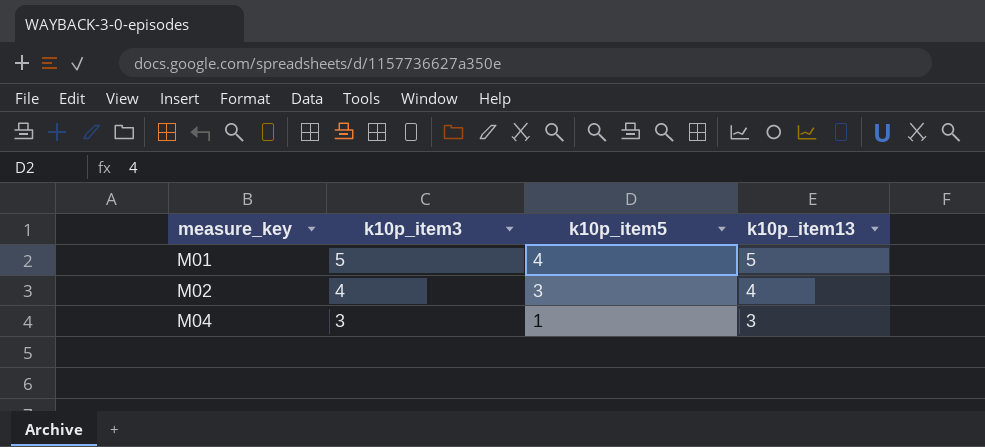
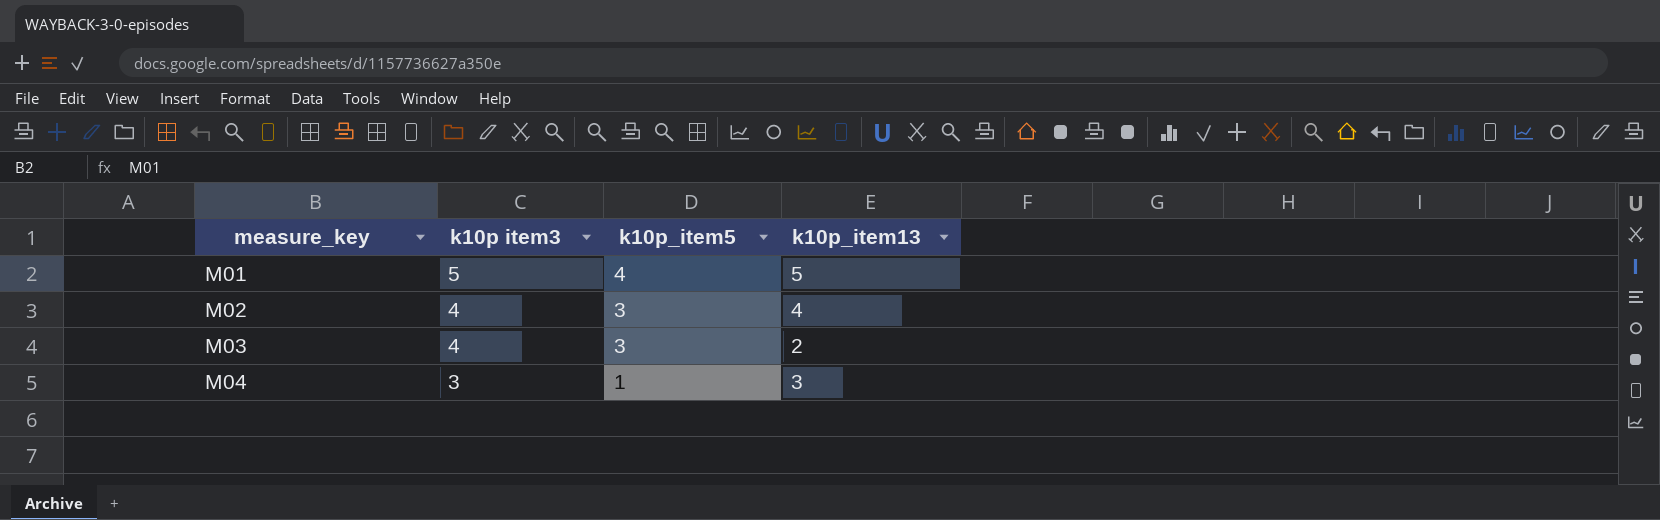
column name: k10p_item3 -> k10p item3
row M03: none -> 4 | 3 | 2

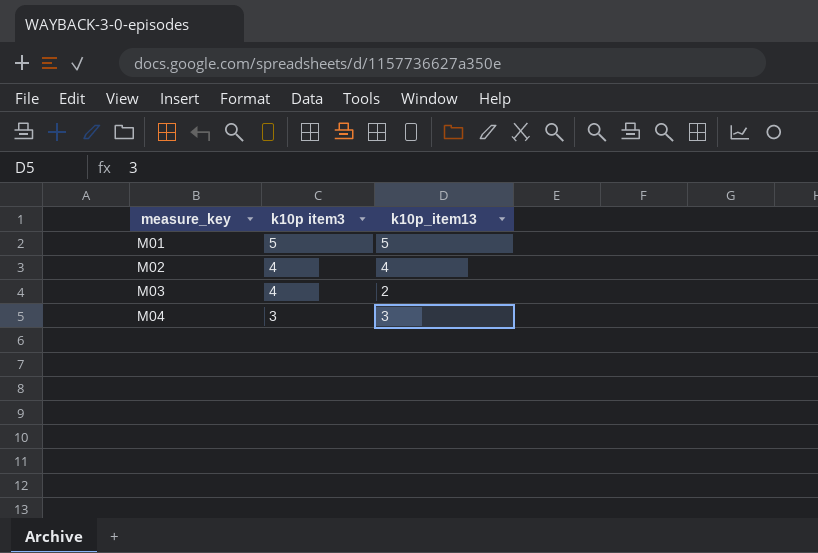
column k10p_item5 | position: 3 -> none

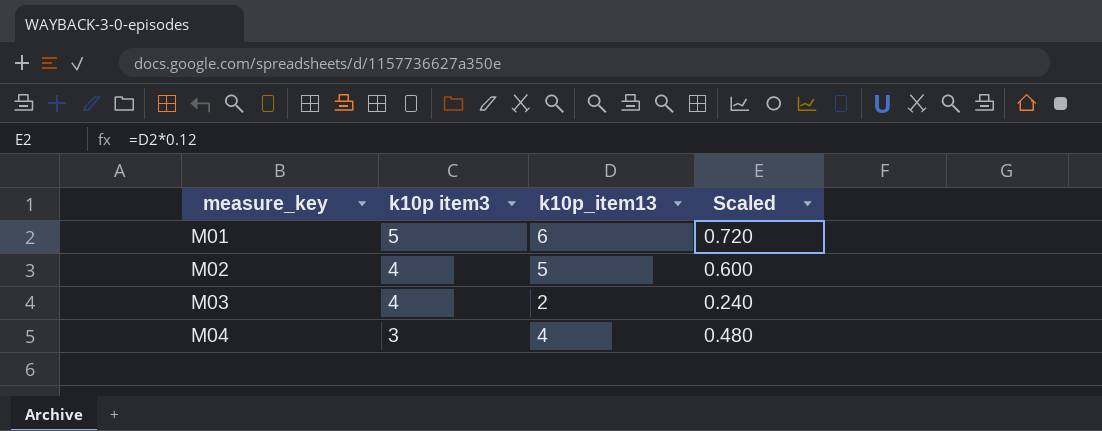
column Scaled | formula: none -> [k10p_item13] * 0.12
M01 | k10p_item13: 5 -> 6
M02 | k10p_item13: 4 -> 5
M04 | k10p_item13: 3 -> 4

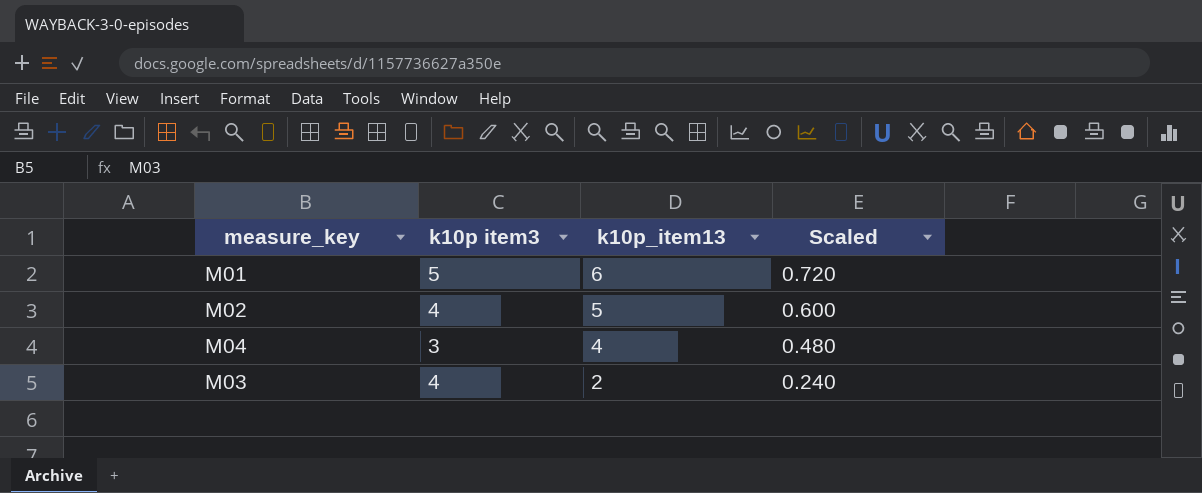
row order: measure_key ascending -> k10p_item13 descending

